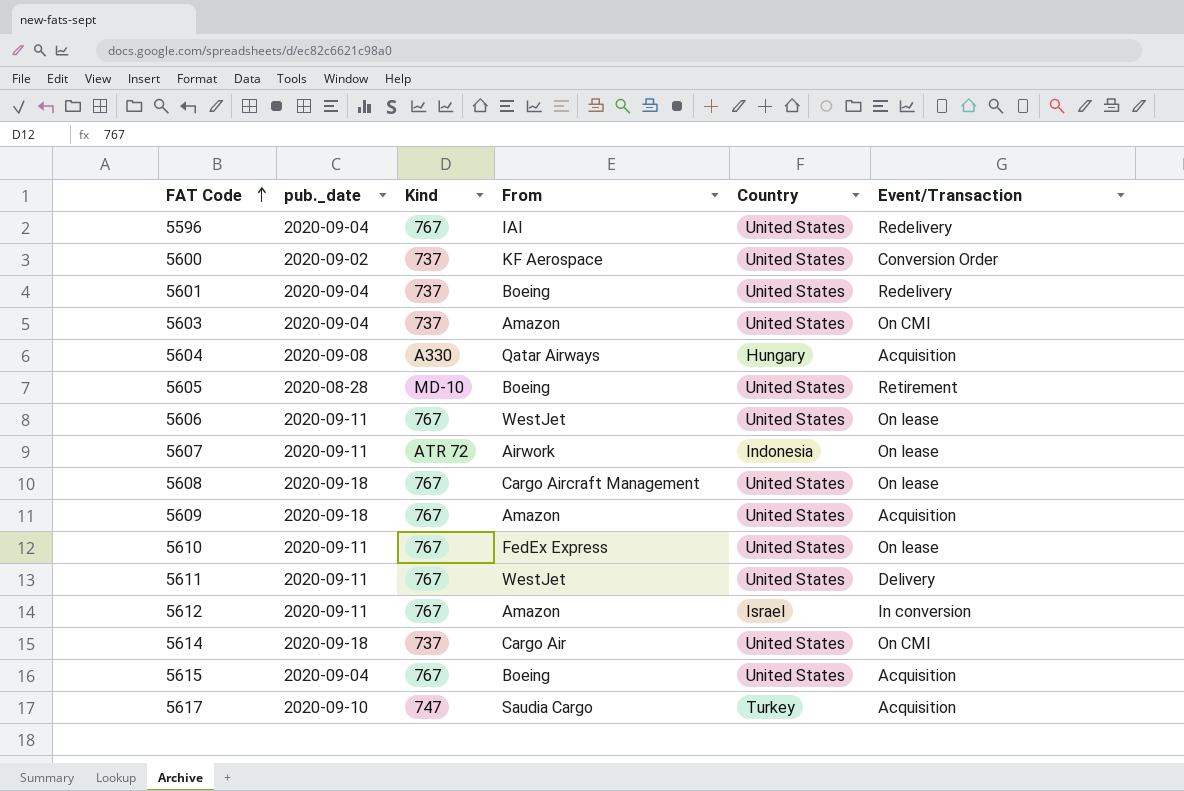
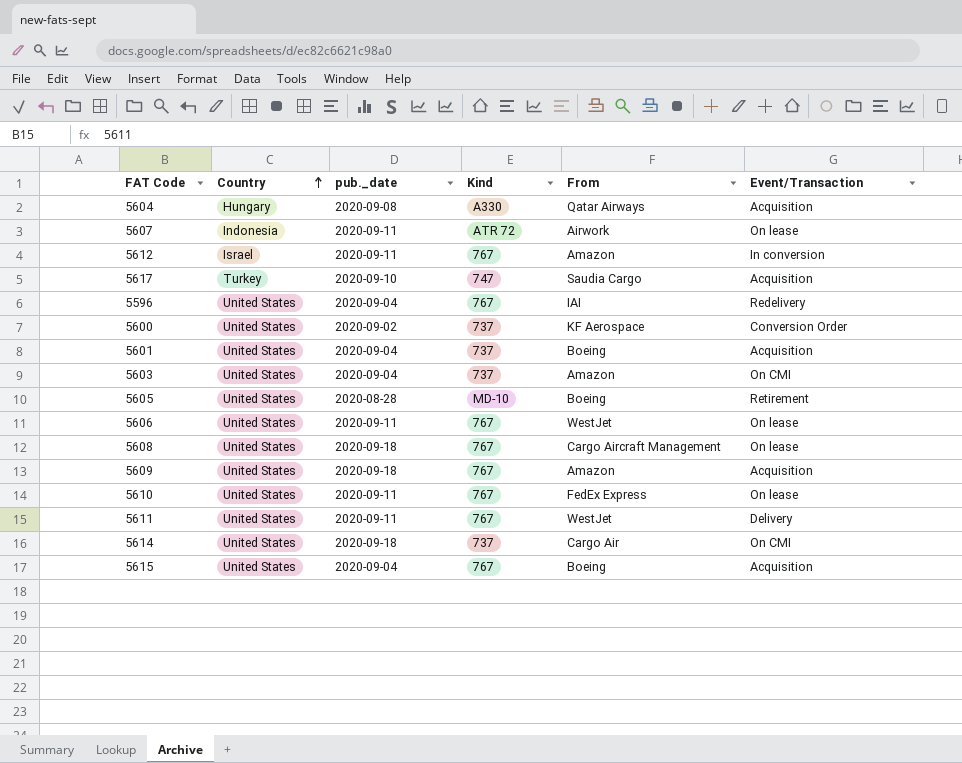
row order: FAT Code ascending -> Country ascending
column Country | position: 5 -> 2
5601 | Event/Transaction: Redelivery -> Acquisition

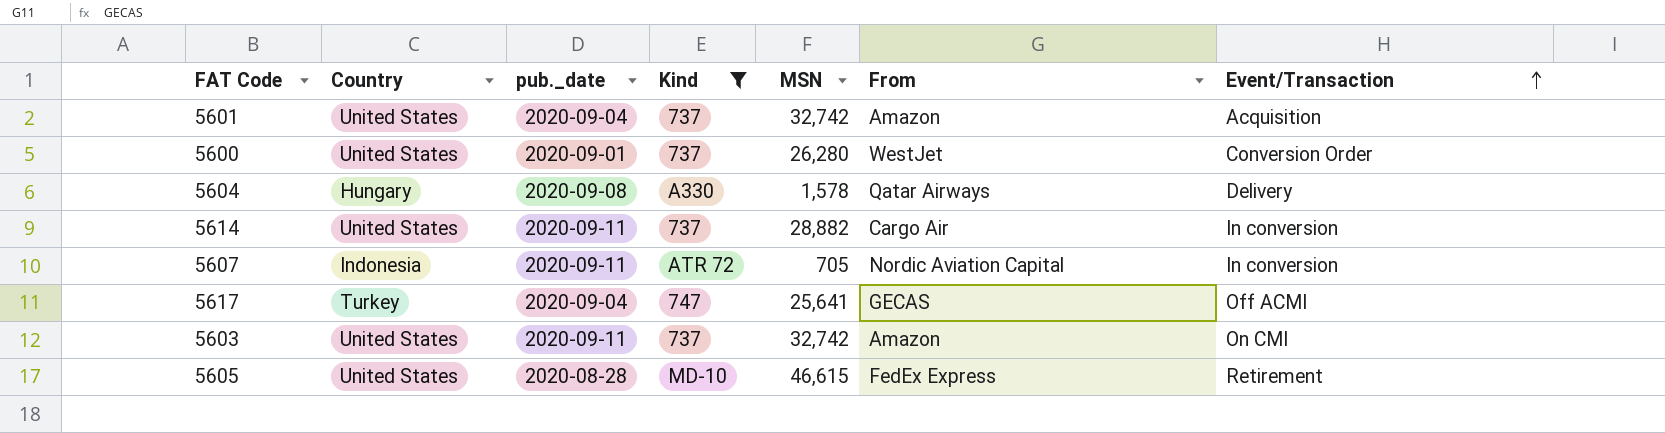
filter: none -> Kind != 767
row order: Country ascending -> Event/Transaction ascending
column MSN | position: none -> 5
5601 | From: Boeing -> Amazon
5600 | pub._date: 2020-09-02 -> 2020-09-01
5600 | From: KF Aerospace -> WestJet
5604 | Event/Transaction: Acquisition -> Delivery
5614 | pub._date: 2020-09-18 -> 2020-09-11
5614 | Event/Transaction: On CMI -> In conversion
5607 | From: Airwork -> Nordic Aviation Capital
5607 | Event/Transaction: On lease -> In conversion
5617 | pub._date: 2020-09-10 -> 2020-09-04
5617 | From: Saudia Cargo -> GECAS
5617 | Event/Transaction: Acquisition -> Off ACMI
5603 | pub._date: 2020-09-04 -> 2020-09-11
5605 | From: Boeing -> FedEx Express

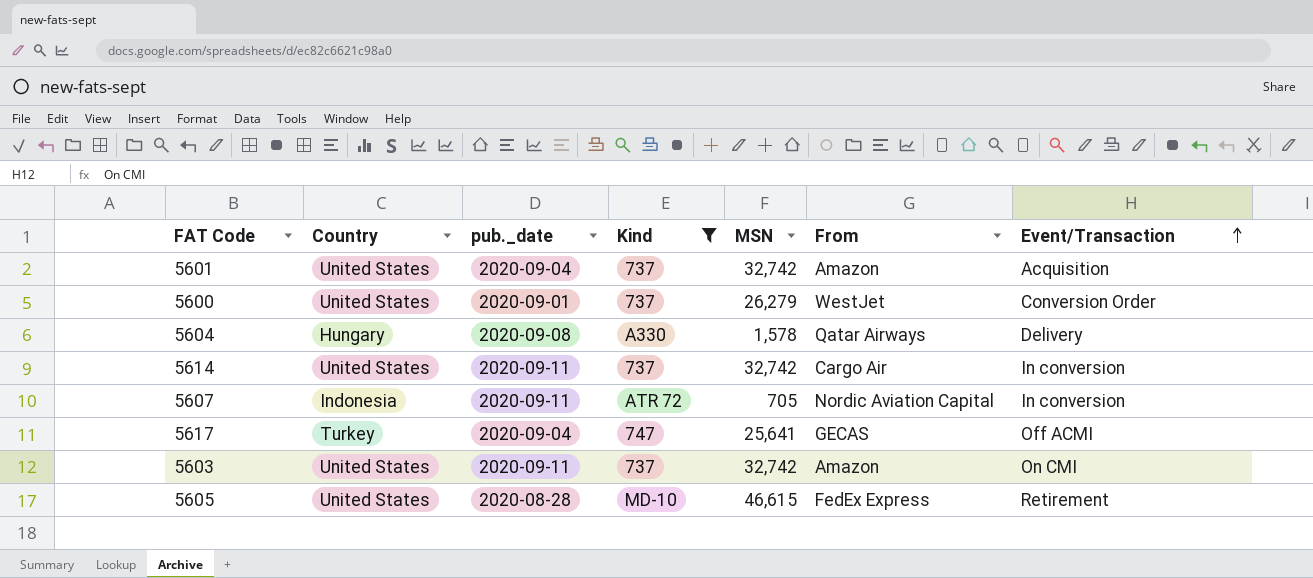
5600 | MSN: 26,280 -> 26,279
5614 | MSN: 28,882 -> 32,742

